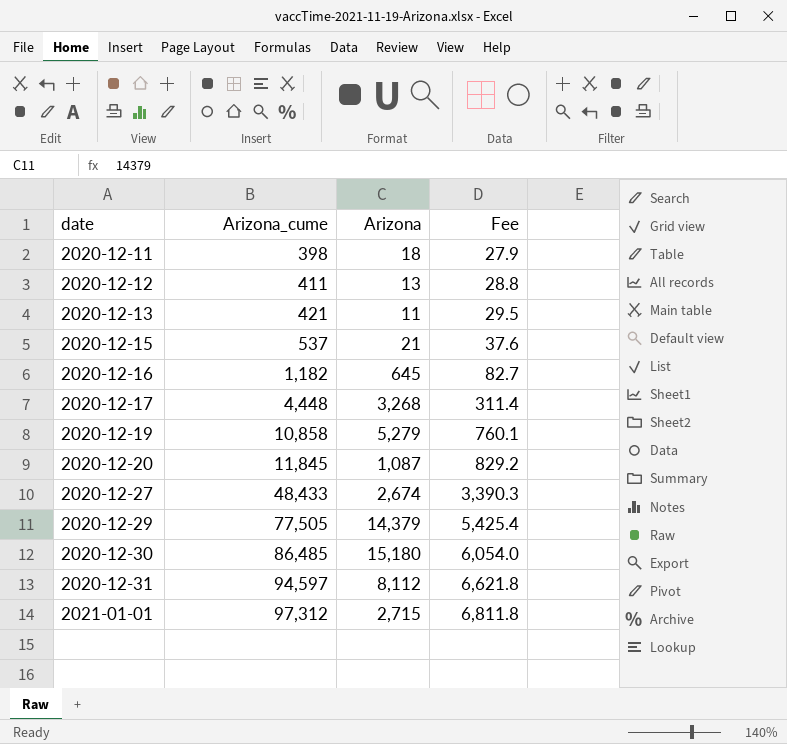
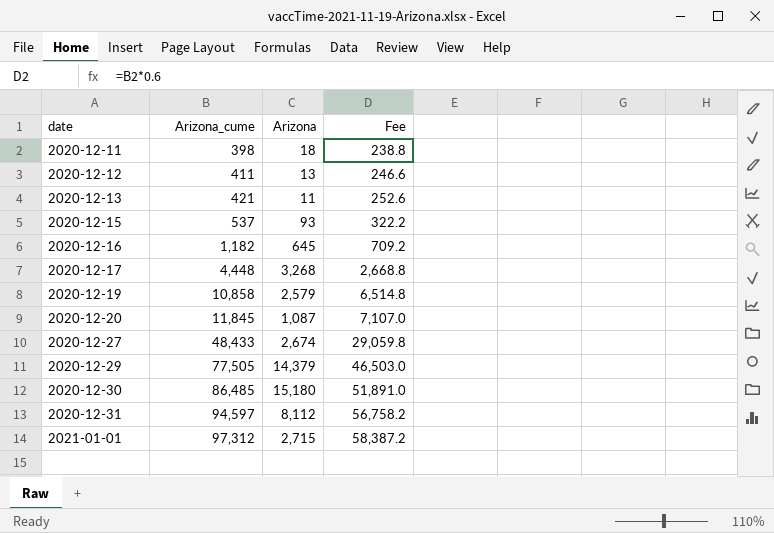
column Fee | formula: [Arizona_cume] * 0.07 -> [Arizona_cume] * 0.6
2020-12-15 | Arizona: 21 -> 93
2020-12-19 | Arizona: 5,279 -> 2,579

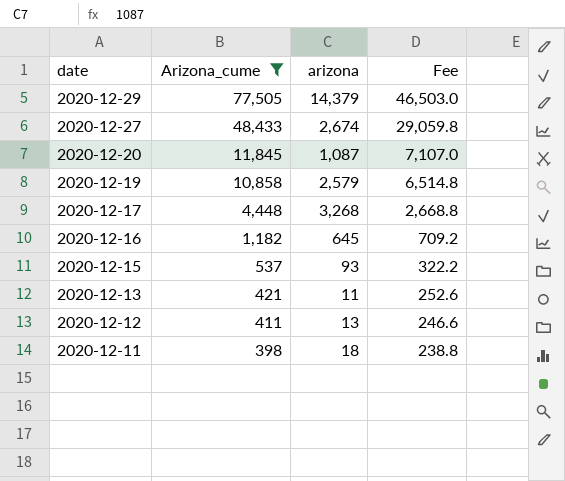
filter: none -> Arizona_cume <= 77,505
row order: date ascending -> date descending
column name: Arizona -> arizona

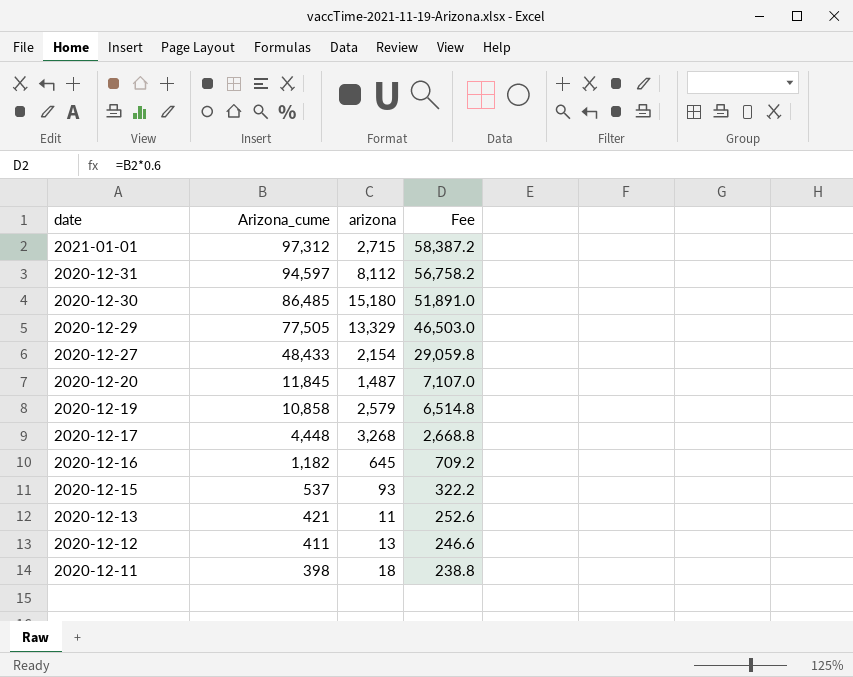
filter: Arizona_cume <= 77,505 -> none
2020-12-29 | arizona: 14,379 -> 13,329
2020-12-27 | arizona: 2,674 -> 2,154
2020-12-20 | arizona: 1,087 -> 1,487

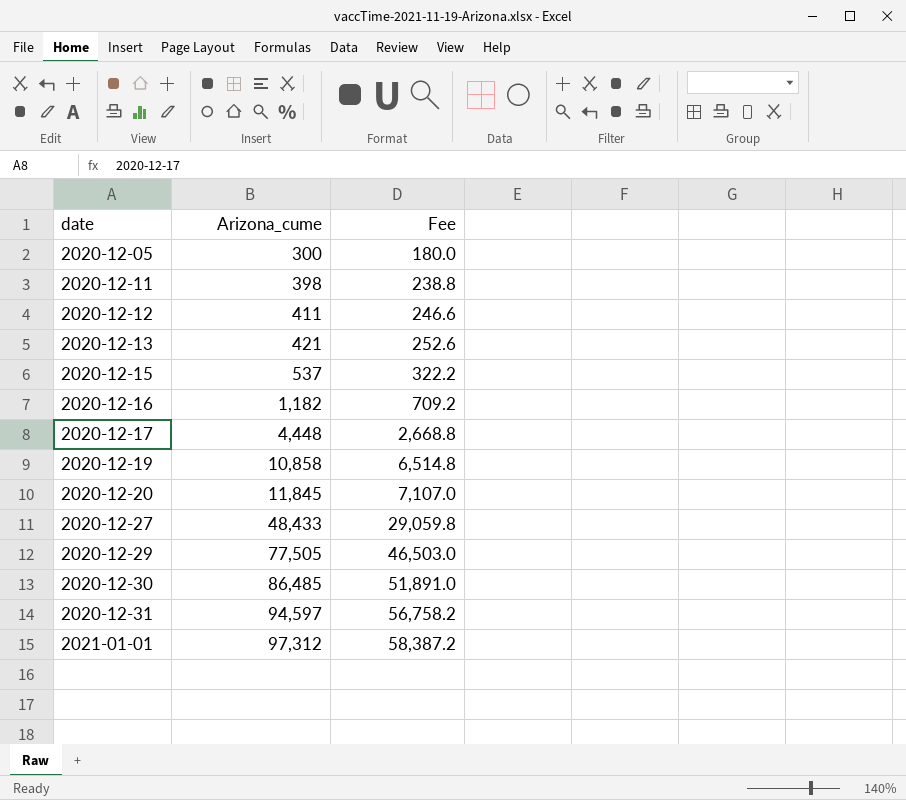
row order: date descending -> date ascending
column arizona | position: 3 -> none
row 2020-12-05: none -> 300 | 180.0

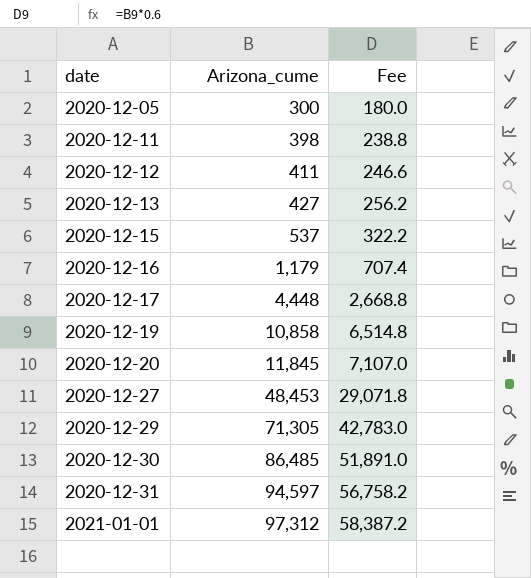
2020-12-13 | Arizona_cume: 421 -> 427
2020-12-13 | Fee: 252.6 -> 256.2
2020-12-16 | Arizona_cume: 1,182 -> 1,179
2020-12-16 | Fee: 709.2 -> 707.4
2020-12-27 | Arizona_cume: 48,433 -> 48,453
2020-12-27 | Fee: 29,059.8 -> 29,071.8
2020-12-29 | Arizona_cume: 77,505 -> 71,305
2020-12-29 | Fee: 46,503.0 -> 42,783.0

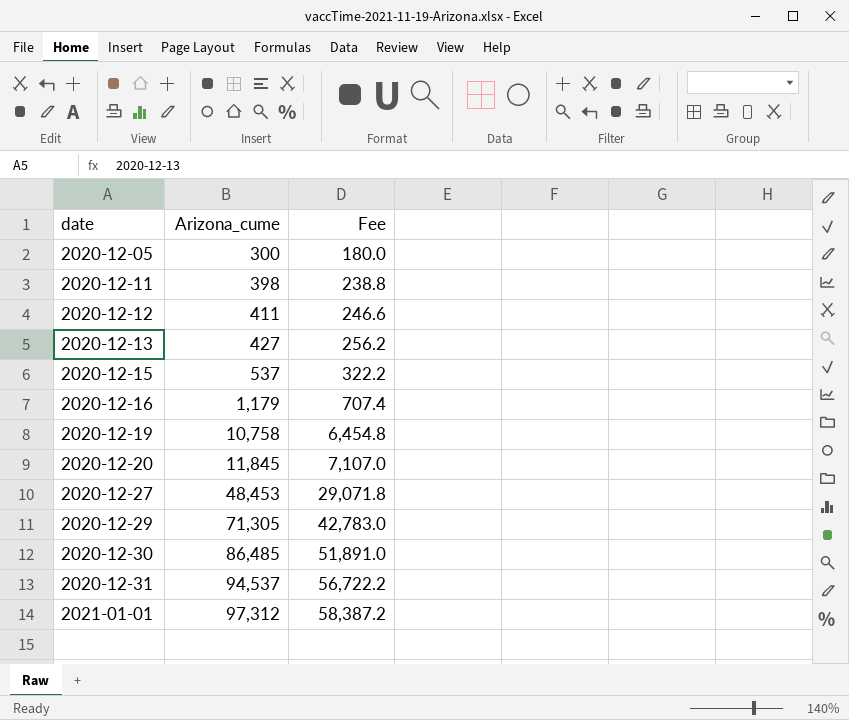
row 2020-12-17: 4,448 | 2,668.8 -> none
2020-12-19 | Arizona_cume: 10,858 -> 10,758
2020-12-19 | Fee: 6,514.8 -> 6,454.8
2020-12-31 | Arizona_cume: 94,597 -> 94,537
2020-12-31 | Fee: 56,758.2 -> 56,722.2

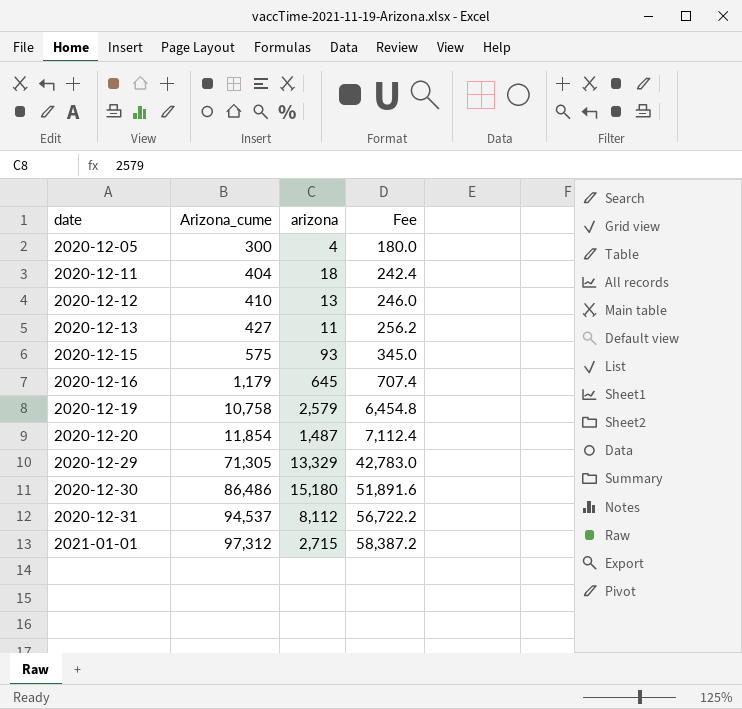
column arizona | position: none -> 3
row 2020-12-27: 48,453 | 29,071.8 -> none
2020-12-11 | Arizona_cume: 398 -> 404
2020-12-11 | Fee: 238.8 -> 242.4
2020-12-12 | Arizona_cume: 411 -> 410
2020-12-12 | Fee: 246.6 -> 246.0
2020-12-15 | Arizona_cume: 537 -> 575
2020-12-15 | Fee: 322.2 -> 345.0
2020-12-20 | Arizona_cume: 11,845 -> 11,854
2020-12-20 | Fee: 7,107.0 -> 7,112.4
2020-12-30 | Arizona_cume: 86,485 -> 86,486
2020-12-30 | Fee: 51,891.0 -> 51,891.6

